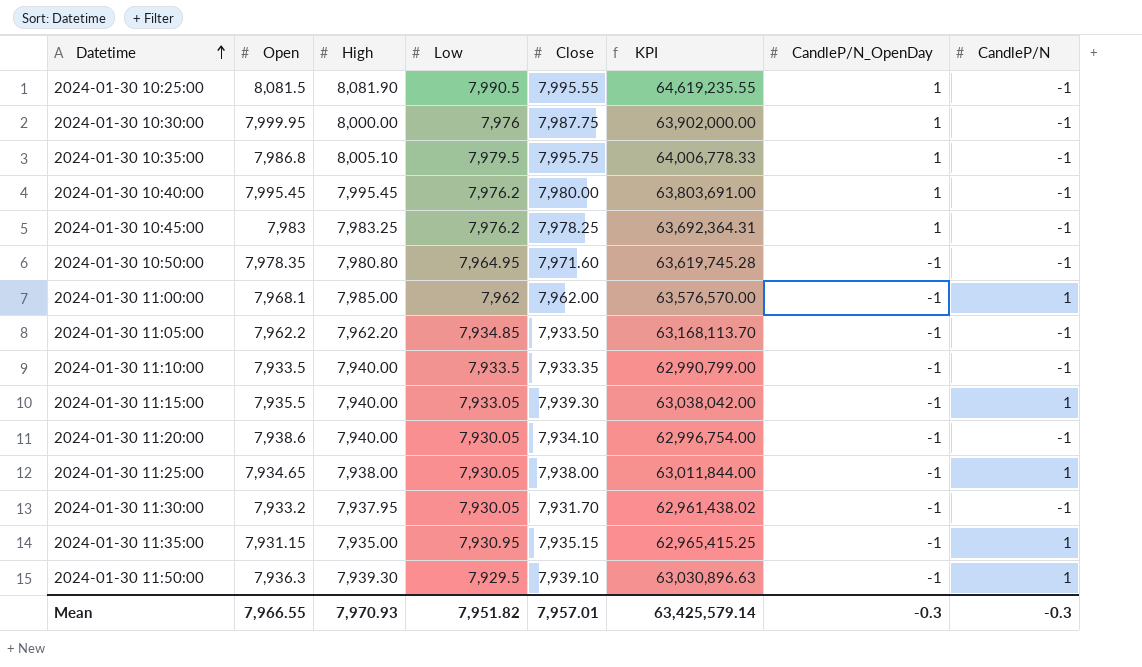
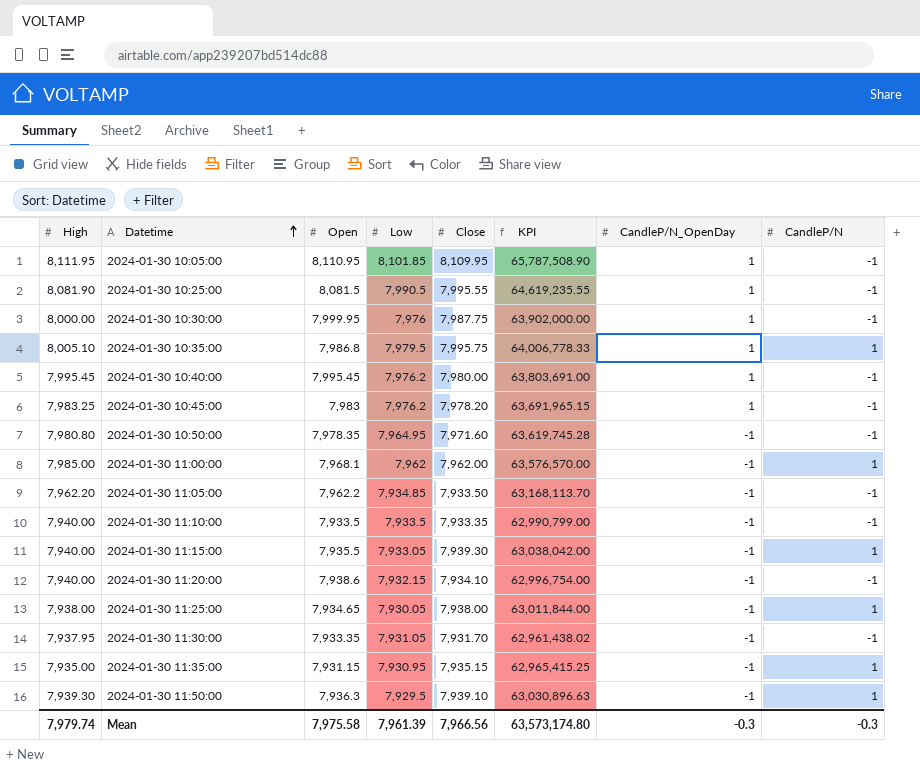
column High | position: 3 -> 1
row 2024-01-30 10:05:00: none -> 8,111.95 | 8,110.95 | 8,101.85 | 8,109.95 | 65,787,508.90 | 1 | -1
2024-01-30 10:35:00 | CandleP/N: -1 -> 1
2024-01-30 10:45:00 | Close: 7,978.25 -> 7,978.20
2024-01-30 10:45:00 | KPI: 63,692,364.31 -> 63,691,965.15
2024-01-30 11:20:00 | Low: 7,930.05 -> 7,932.15
2024-01-30 11:30:00 | Open: 7,933.2 -> 7,933.35
2024-01-30 11:30:00 | Low: 7,930.05 -> 7,931.05
Mean | High: 7,970.93 -> 7,979.74
Mean | Open: 7,966.55 -> 7,975.58
Mean | Low: 7,951.82 -> 7,961.39
Mean | Close: 7,957.01 -> 7,966.56
Mean | KPI: 63,425,579.14 -> 63,573,174.80

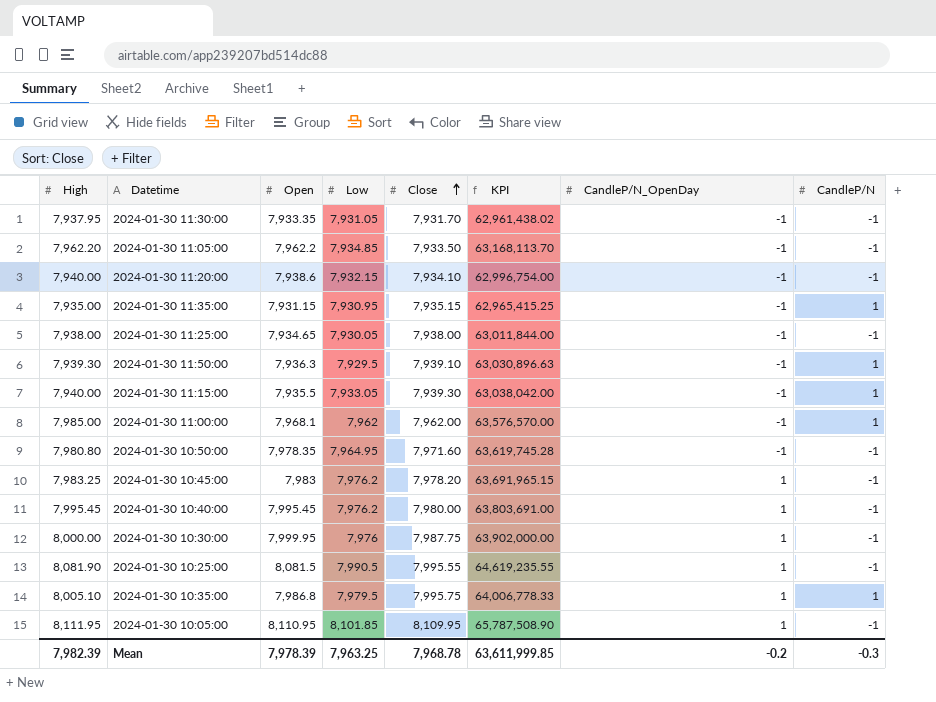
row order: Datetime ascending -> Close ascending
row 2024-01-30 11:10:00: 7,940.00 | 7,933.5 | 7,933.5 | 7,933.35 | 62,990,799.00 | -1 | -1 -> none
2024-01-30 11:25:00 | CandleP/N: 1 -> -1
Mean | High: 7,979.74 -> 7,982.39
Mean | Open: 7,975.58 -> 7,978.39
Mean | Low: 7,961.39 -> 7,963.25
Mean | Close: 7,966.56 -> 7,968.78
Mean | KPI: 63,573,174.80 -> 63,611,999.85
Mean | CandleP/N_OpenDay: -0.3 -> -0.2

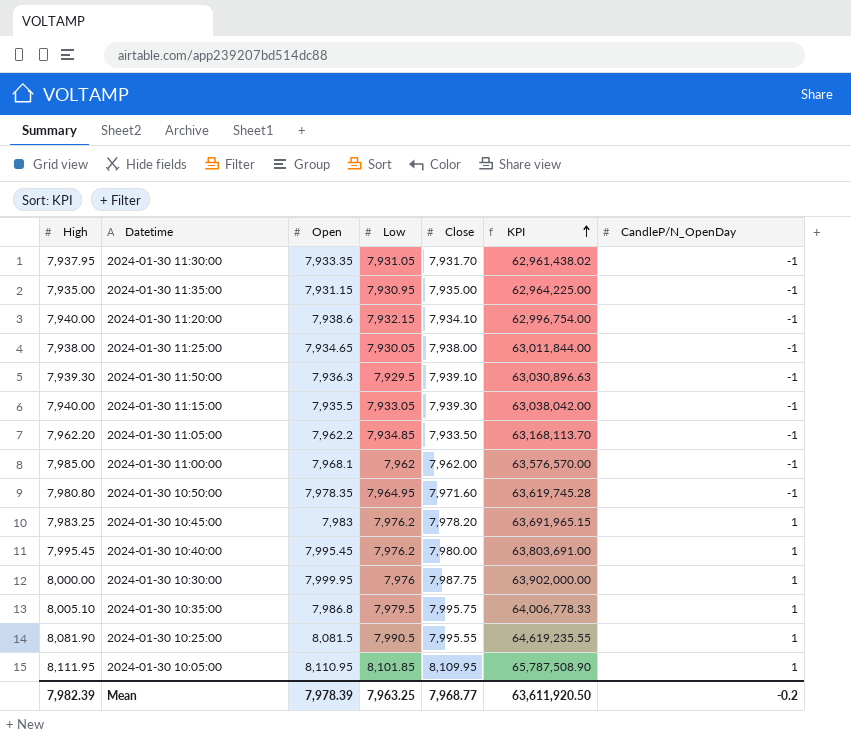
row order: Close ascending -> KPI ascending
column CandleP/N | position: 8 -> none
2024-01-30 11:35:00 | Close: 7,935.15 -> 7,935.00
2024-01-30 11:35:00 | KPI: 62,965,415.25 -> 62,964,225.00
Mean | Close: 7,968.78 -> 7,968.77
Mean | KPI: 63,611,999.85 -> 63,611,920.50

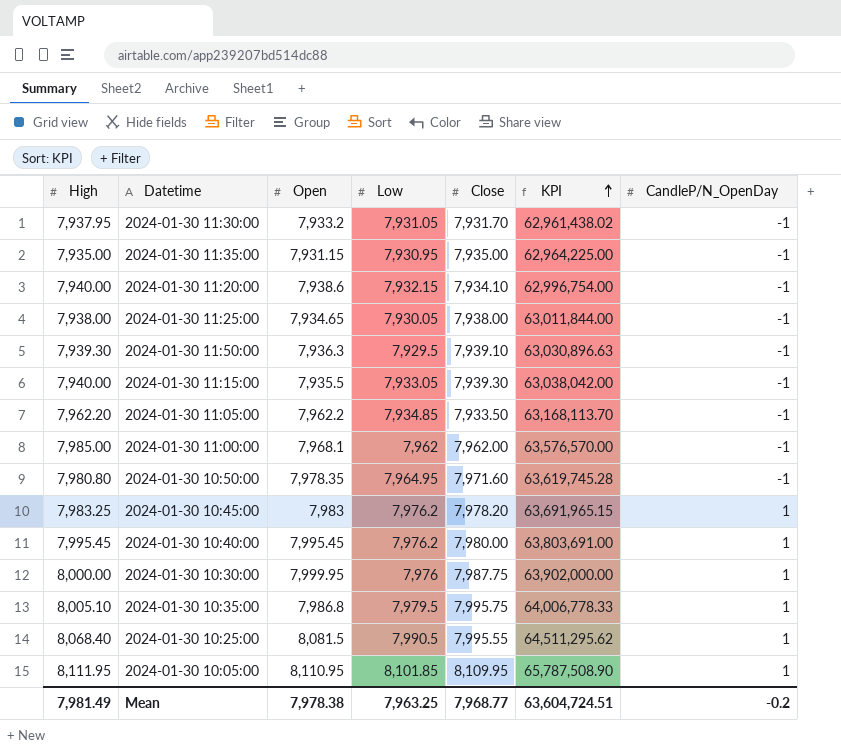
2024-01-30 11:30:00 | Open: 7,933.35 -> 7,933.2
2024-01-30 10:25:00 | High: 8,081.90 -> 8,068.40
2024-01-30 10:25:00 | KPI: 64,619,235.55 -> 64,511,295.62
Mean | High: 7,982.39 -> 7,981.49
Mean | Open: 7,978.39 -> 7,978.38
Mean | KPI: 63,611,920.50 -> 63,604,724.51

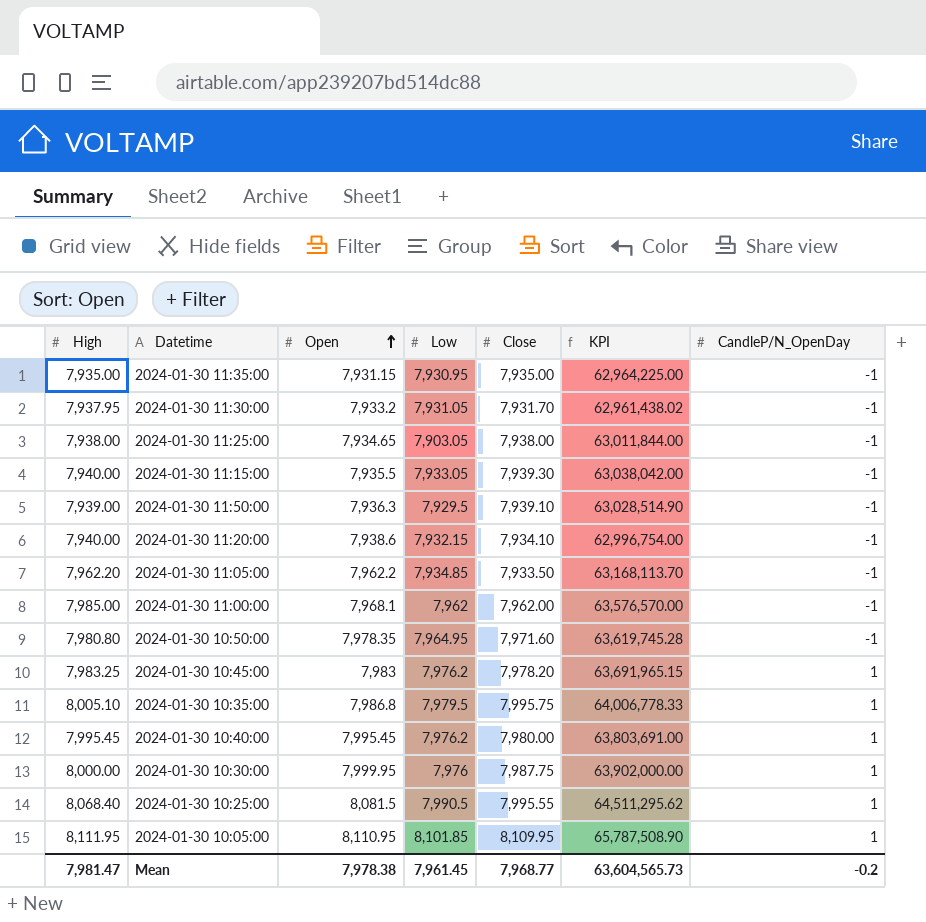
row order: KPI ascending -> Open ascending
2024-01-30 11:25:00 | Low: 7,930.05 -> 7,903.05
2024-01-30 11:50:00 | High: 7,939.30 -> 7,939.00
2024-01-30 11:50:00 | KPI: 63,030,896.63 -> 63,028,514.90
Mean | High: 7,981.49 -> 7,981.47
Mean | Low: 7,963.25 -> 7,961.45
Mean | KPI: 63,604,724.51 -> 63,604,565.73

